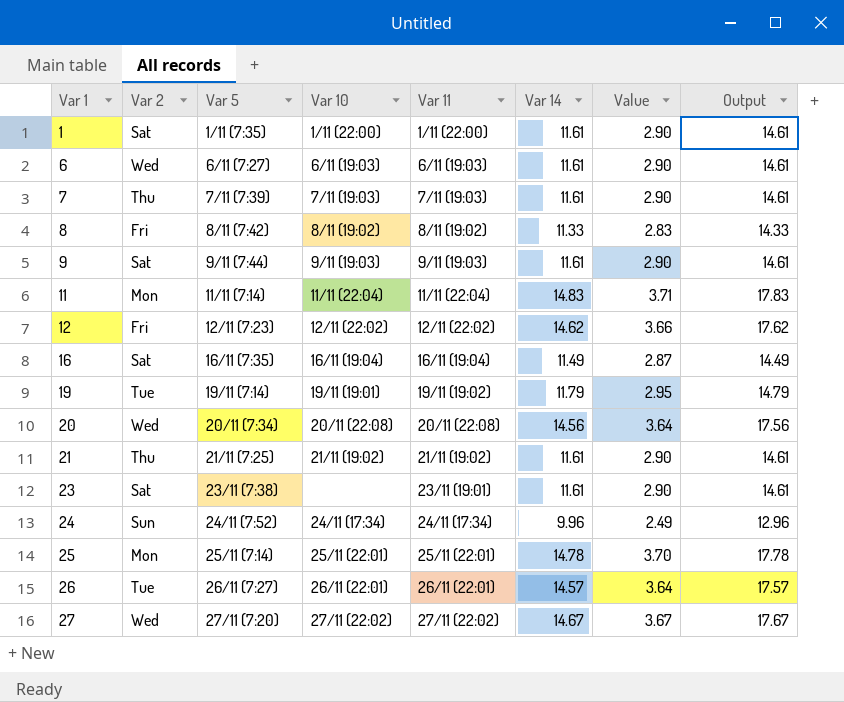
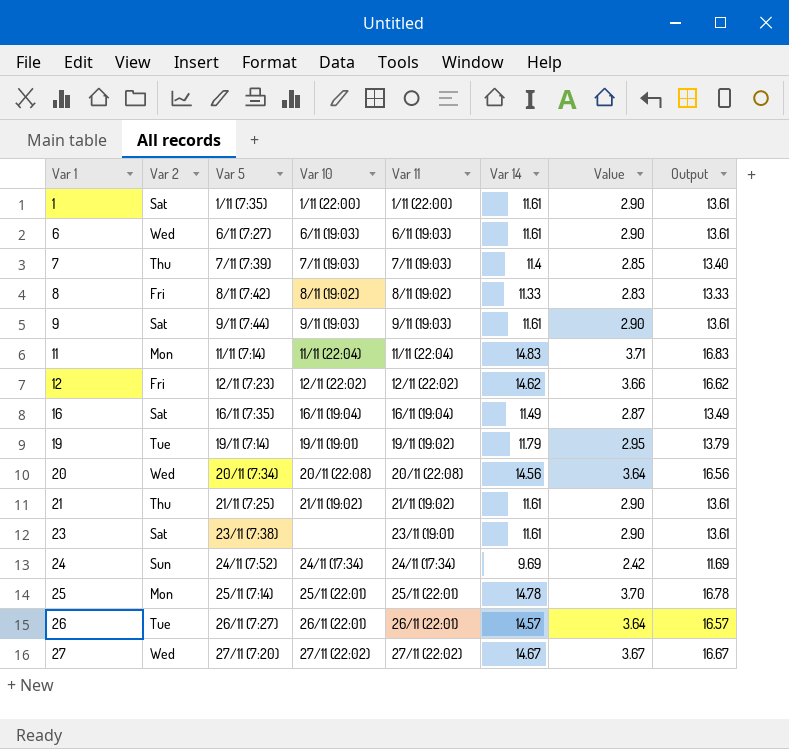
column Output | formula: [Var 14] + 3 -> [Var 14] + 2
7 | Var 14: 11.61 -> 11.4
7 | Value: 2.90 -> 2.85
24 | Var 14: 9.96 -> 9.69
24 | Value: 2.49 -> 2.42

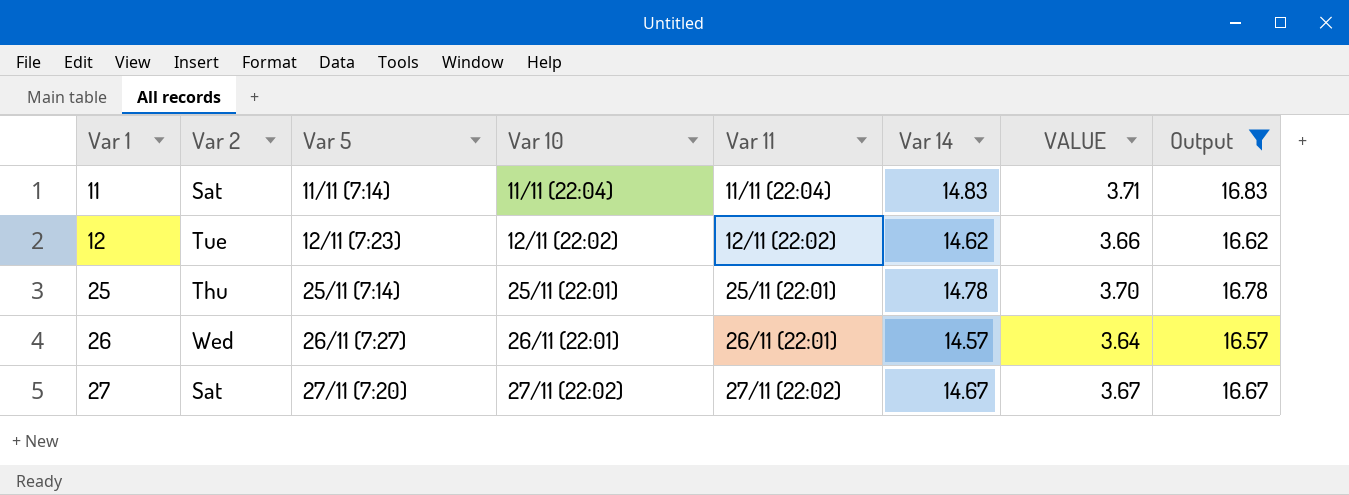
filter: none -> Output >= 16.57
column name: Value -> VALUE
11 | Var 2: Mon -> Sat
12 | Var 2: Fri -> Tue
25 | Var 2: Mon -> Thu
26 | Var 2: Tue -> Wed
27 | Var 2: Wed -> Sat

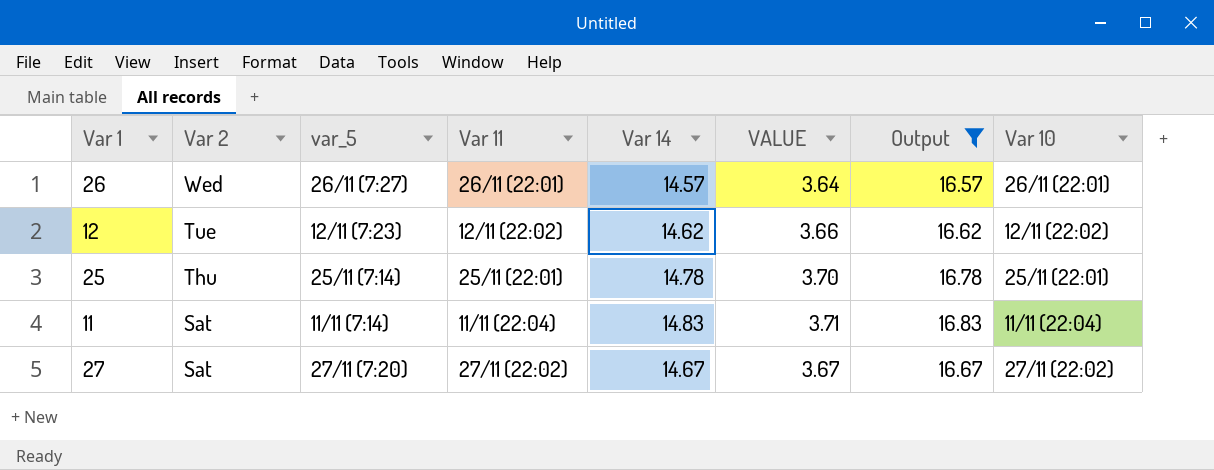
row order: Var 1 ascending -> Var 2 descending
column name: Var 5 -> var_5
column Var 10 | position: 4 -> 8

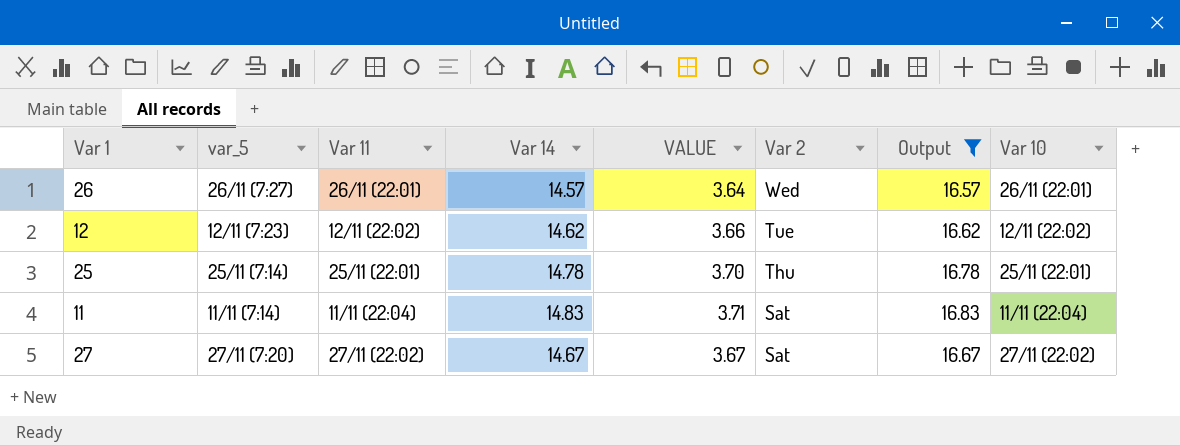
column Var 2 | position: 2 -> 6

